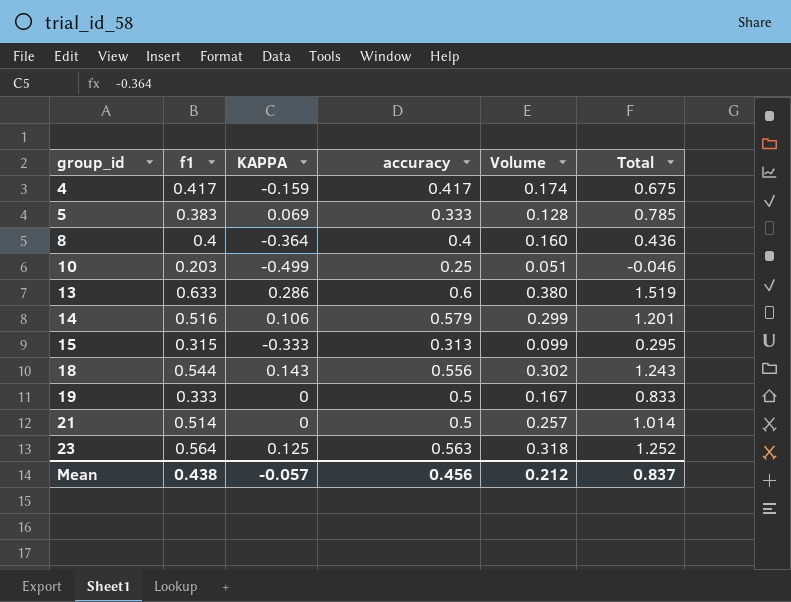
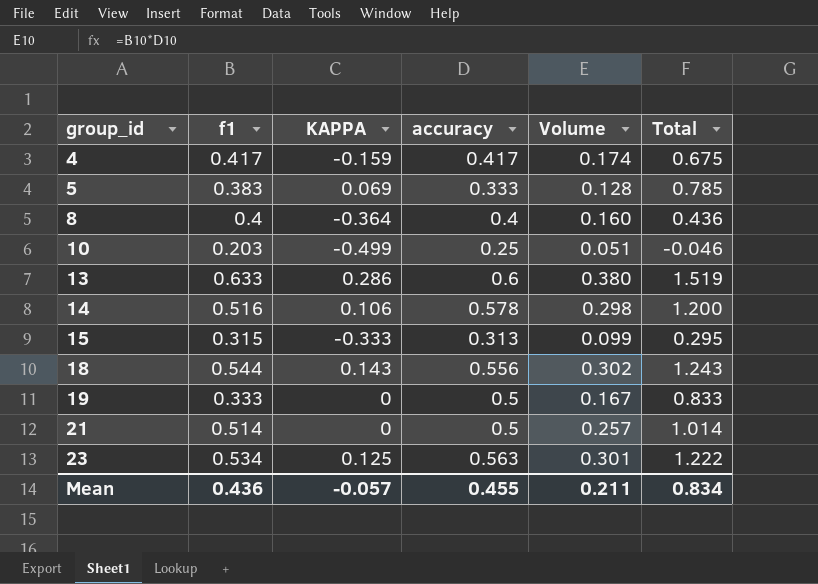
14 | accuracy: 0.579 -> 0.578
14 | Volume: 0.299 -> 0.298
14 | Total: 1.201 -> 1.200
23 | f1: 0.564 -> 0.534
23 | Volume: 0.318 -> 0.301
23 | Total: 1.252 -> 1.222
Mean | f1: 0.438 -> 0.436
Mean | accuracy: 0.456 -> 0.455
Mean | Volume: 0.212 -> 0.211
Mean | Total: 0.837 -> 0.834

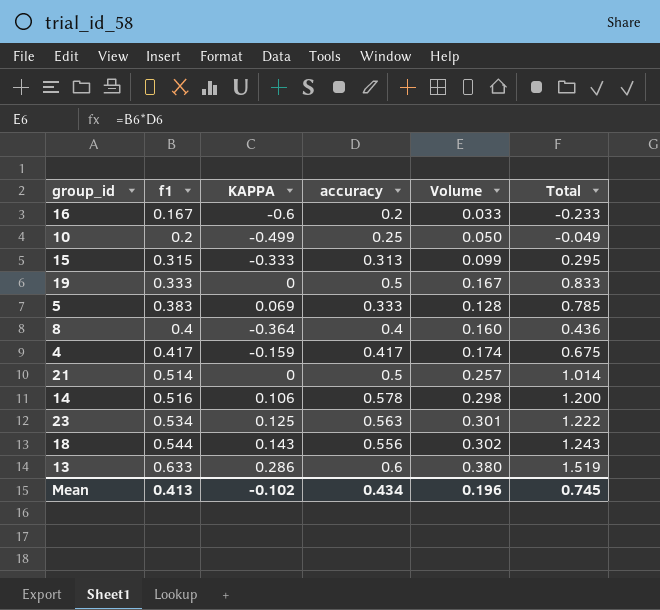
row order: group_id ascending -> f1 ascending
row 16: none -> 0.167 | -0.6 | 0.2 | 0.033 | -0.233
10 | f1: 0.203 -> 0.2
10 | Volume: 0.051 -> 0.050
10 | Total: -0.046 -> -0.049
Mean | f1: 0.436 -> 0.413
Mean | KAPPA: -0.057 -> -0.102
Mean | accuracy: 0.455 -> 0.434
Mean | Volume: 0.211 -> 0.196
Mean | Total: 0.834 -> 0.745

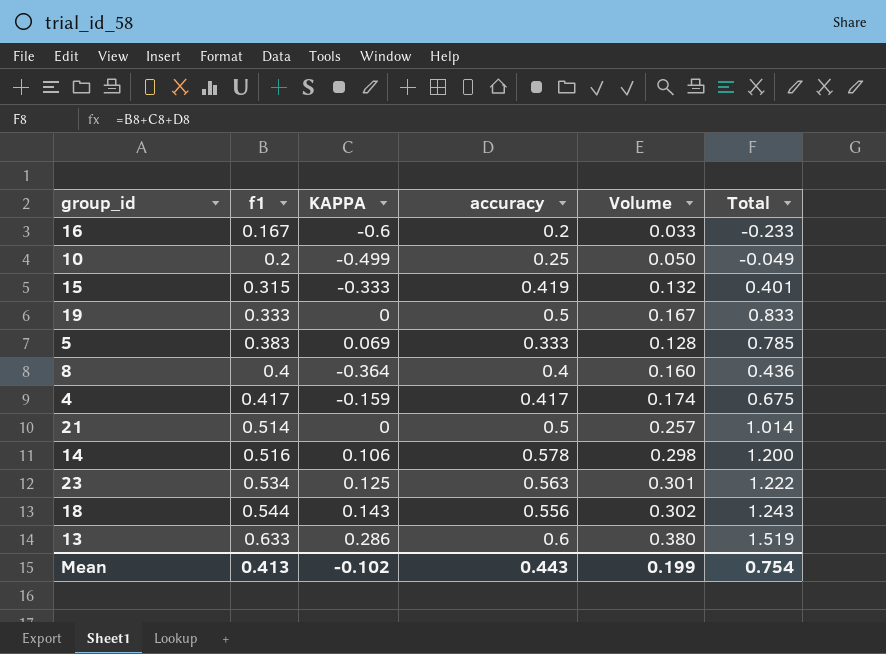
15 | accuracy: 0.313 -> 0.419
15 | Volume: 0.099 -> 0.132
15 | Total: 0.295 -> 0.401
Mean | accuracy: 0.434 -> 0.443
Mean | Volume: 0.196 -> 0.199
Mean | Total: 0.745 -> 0.754

